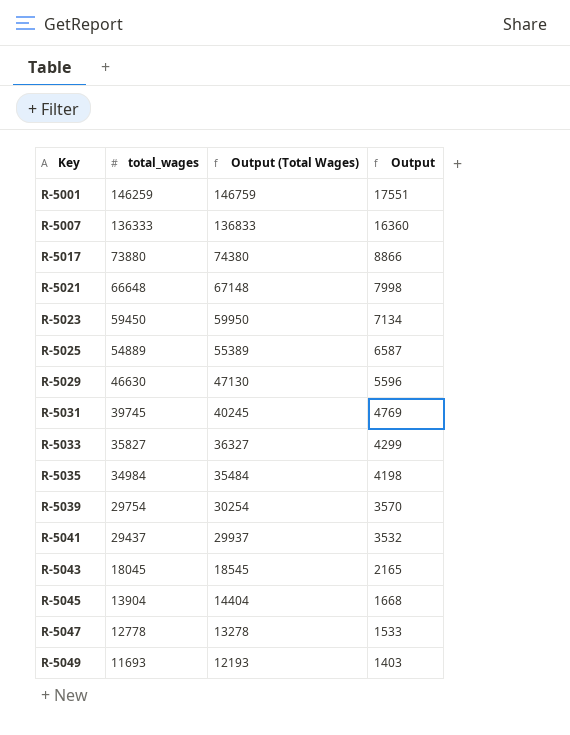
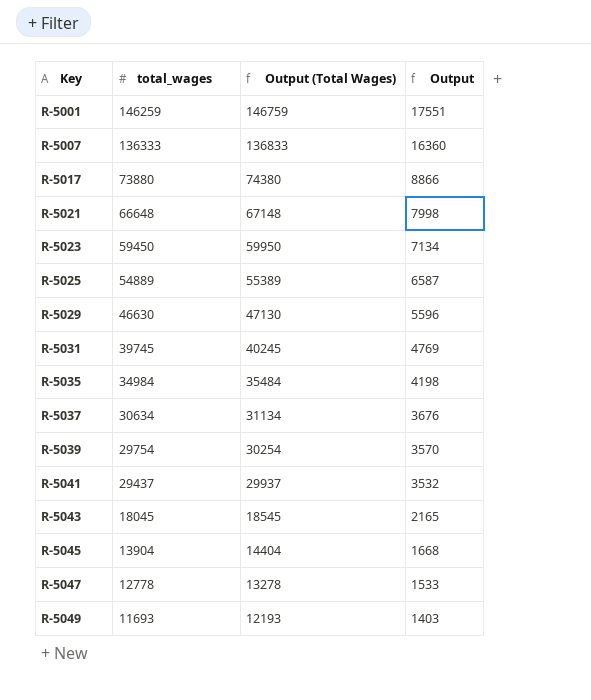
row R-5033: 35827 | 36327 | 4299 -> none
row R-5037: none -> 30634 | 31134 | 3676

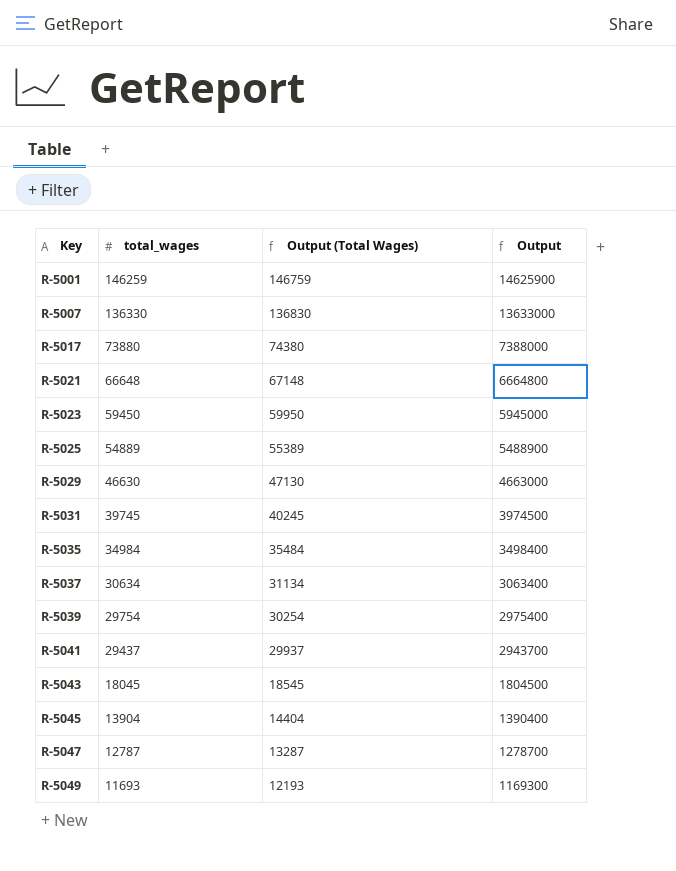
column Output | formula: [total_wages] * 0.12 -> [total_wages] * 100
R-5007 | total_wages: 136333 -> 136330
R-5007 | Output (Total Wages): 136833 -> 136830
R-5047 | total_wages: 12778 -> 12787
R-5047 | Output (Total Wages): 13278 -> 13287

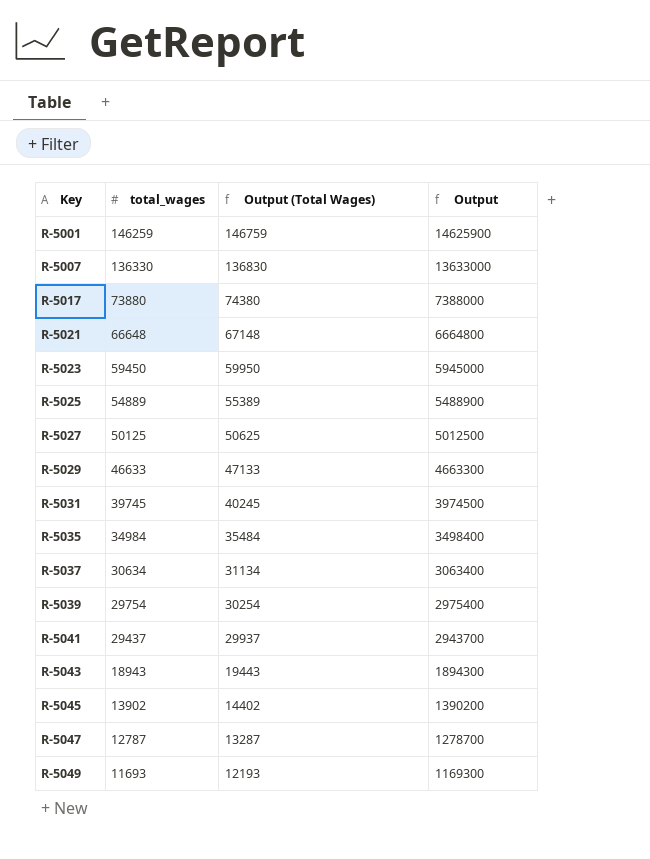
row R-5027: none -> 50125 | 50625 | 5012500
R-5029 | total_wages: 46630 -> 46633
R-5029 | Output (Total Wages): 47130 -> 47133
R-5029 | Output: 4663000 -> 4663300
R-5043 | total_wages: 18045 -> 18943
R-5043 | Output (Total Wages): 18545 -> 19443
R-5043 | Output: 1804500 -> 1894300
R-5045 | total_wages: 13904 -> 13902
R-5045 | Output (Total Wages): 14404 -> 14402
R-5045 | Output: 1390400 -> 1390200

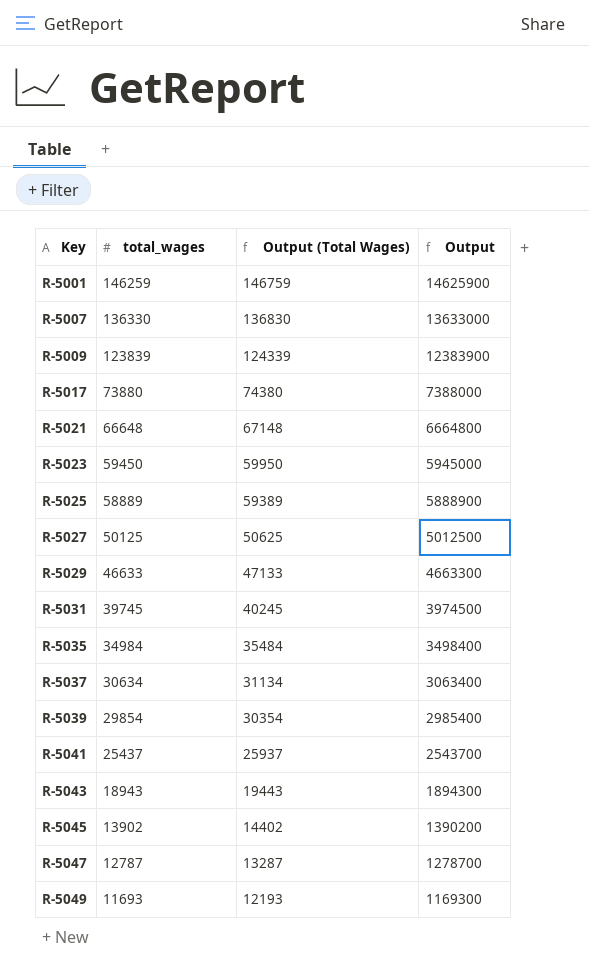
row R-5009: none -> 123839 | 124339 | 12383900
R-5025 | total_wages: 54889 -> 58889
R-5025 | Output (Total Wages): 55389 -> 59389
R-5025 | Output: 5488900 -> 5888900
R-5039 | total_wages: 29754 -> 29854
R-5039 | Output (Total Wages): 30254 -> 30354
R-5039 | Output: 2975400 -> 2985400
R-5041 | total_wages: 29437 -> 25437
R-5041 | Output (Total Wages): 29937 -> 25937
R-5041 | Output: 2943700 -> 2543700

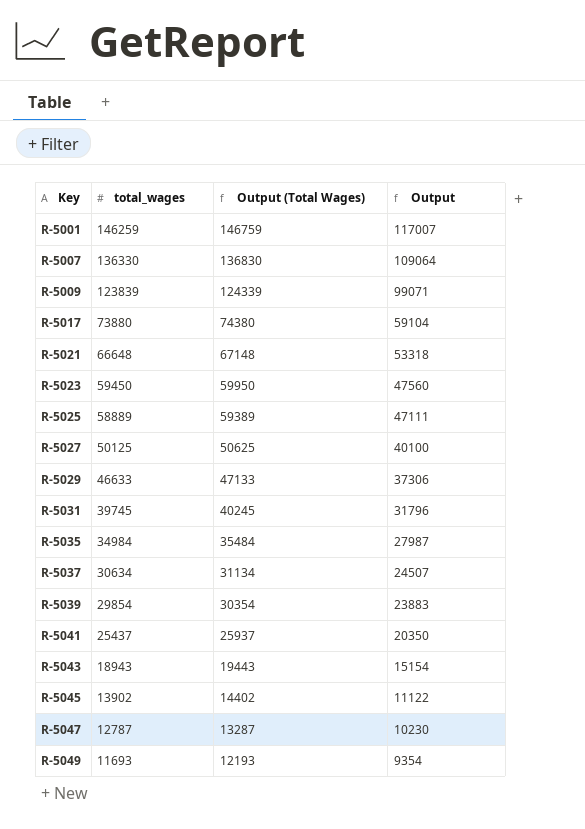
column Output | formula: [total_wages] * 100 -> [total_wages] * 0.8

